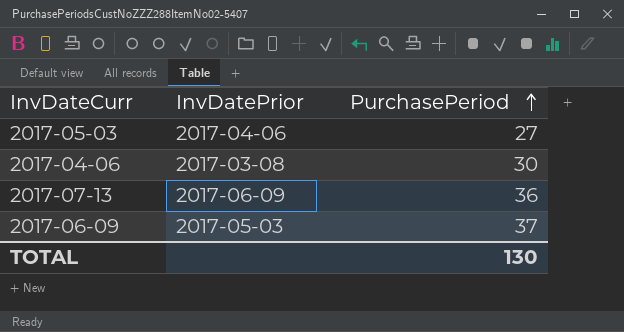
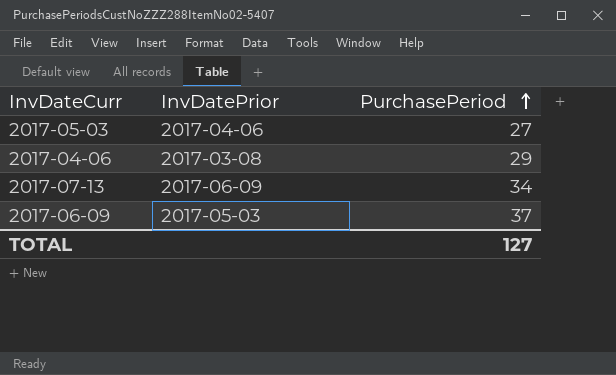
2017-04-06 | PurchasePeriod: 30 -> 29
2017-07-13 | PurchasePeriod: 36 -> 34
TOTAL | PurchasePeriod: 130 -> 127

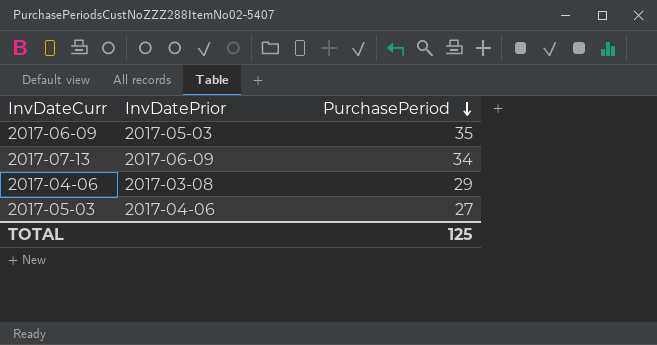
row order: PurchasePeriod ascending -> PurchasePeriod descending
2017-06-09 | PurchasePeriod: 37 -> 35
TOTAL | PurchasePeriod: 127 -> 125

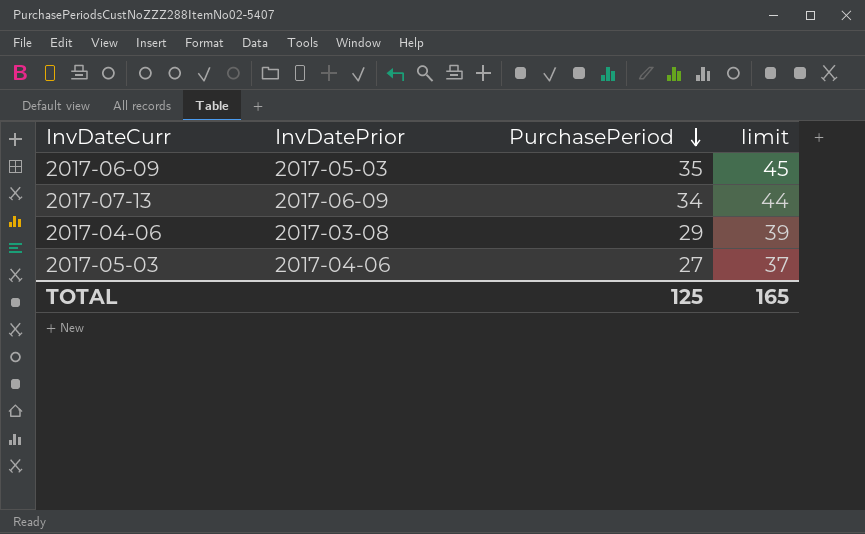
column limit | formula: none -> [PurchasePeriod] + 10

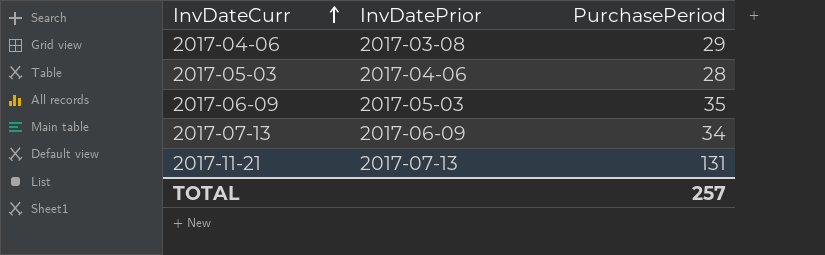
row order: PurchasePeriod descending -> InvDateCurr ascending
column limit | formula: [PurchasePeriod] + 10 -> none
2017-05-03 | PurchasePeriod: 27 -> 28
row 2017-11-21: none -> 2017-07-13 | 131
TOTAL | PurchasePeriod: 125 -> 257

